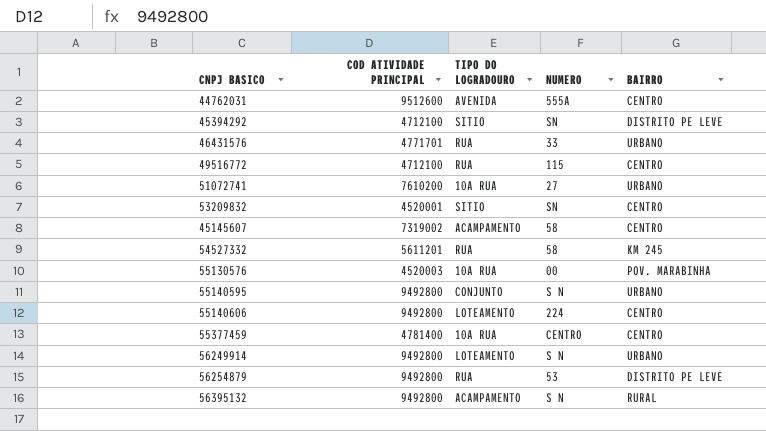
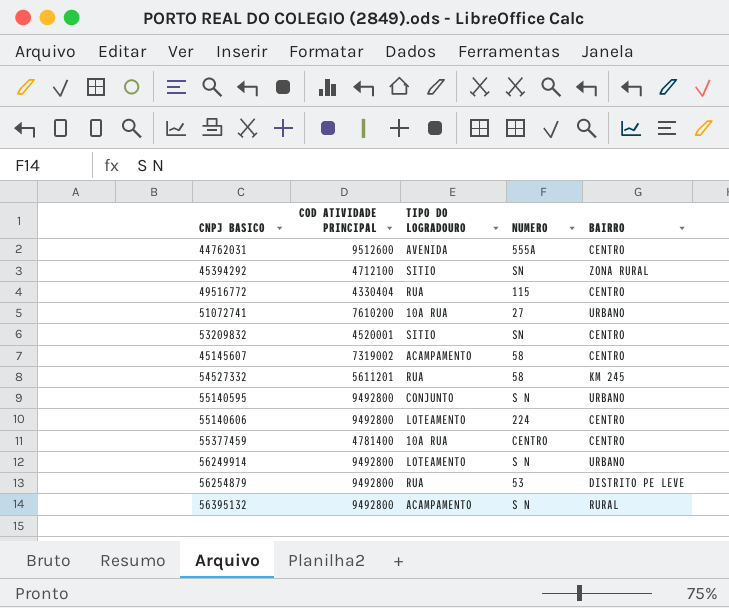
row 46431576: 4771701 | RUA | 33 | URBANO -> none
row 55130576: 4520003 | 10A RUA | 00 | POV. MARABINHA -> none
45394292 | BAIRRO: DISTRITO PE LEVE -> ZONA RURAL
49516772 | COD ATIVIDADE PRINCIPAL: 4712100 -> 4330404

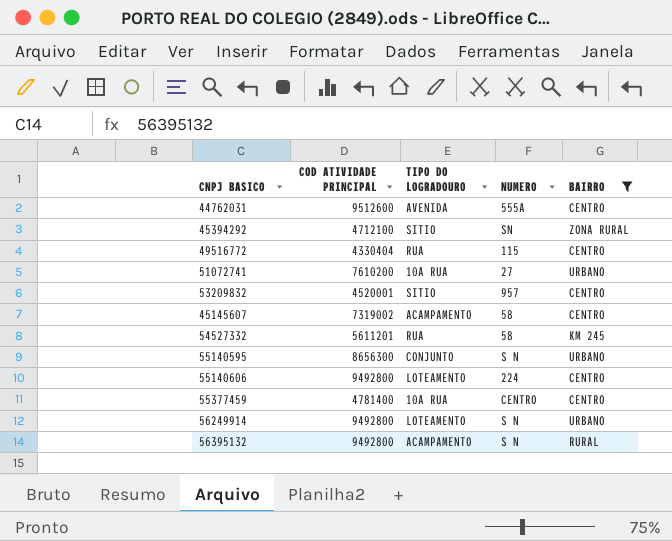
filter: none -> BAIRRO != DISTRITO PE LEVE
53209832 | NUMERO: SN -> 957
55140595 | COD ATIVIDADE PRINCIPAL: 9492800 -> 8656300

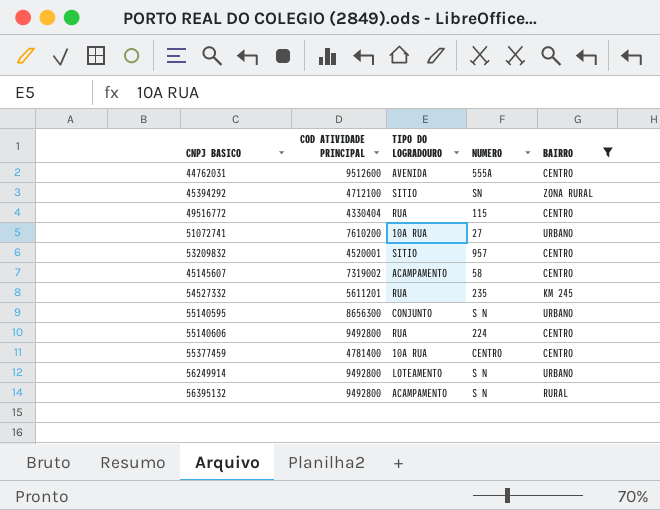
54527332 | NUMERO: 58 -> 235
55140606 | TIPO DO LOGRADOURO: LOTEAMENTO -> RUA

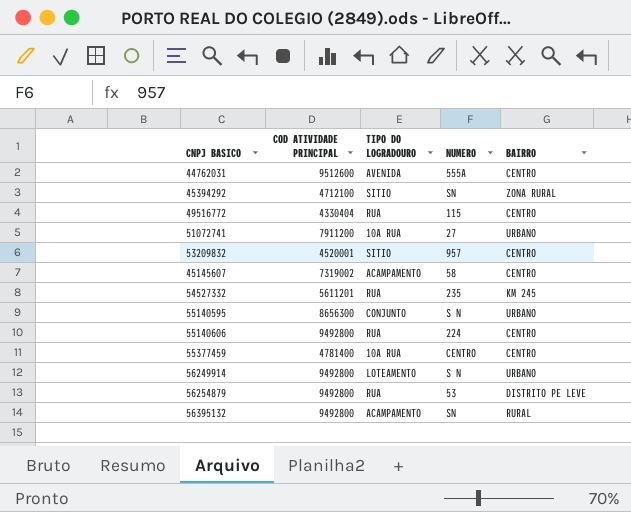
filter: BAIRRO != DISTRITO PE LEVE -> none
51072741 | COD ATIVIDADE PRINCIPAL: 7610200 -> 7911200
56395132 | NUMERO: S N -> SN

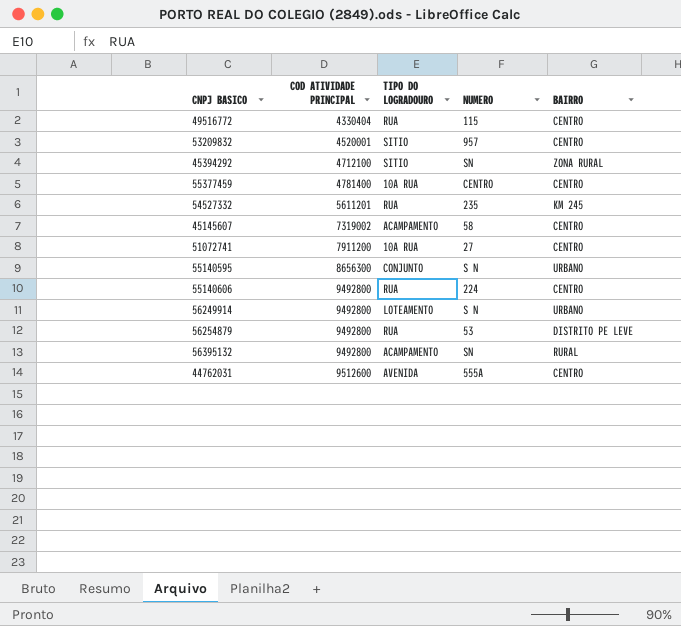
row order: none -> COD ATIVIDADE PRINCIPAL ascending
51072741 | BAIRRO: URBANO -> CENTRO

